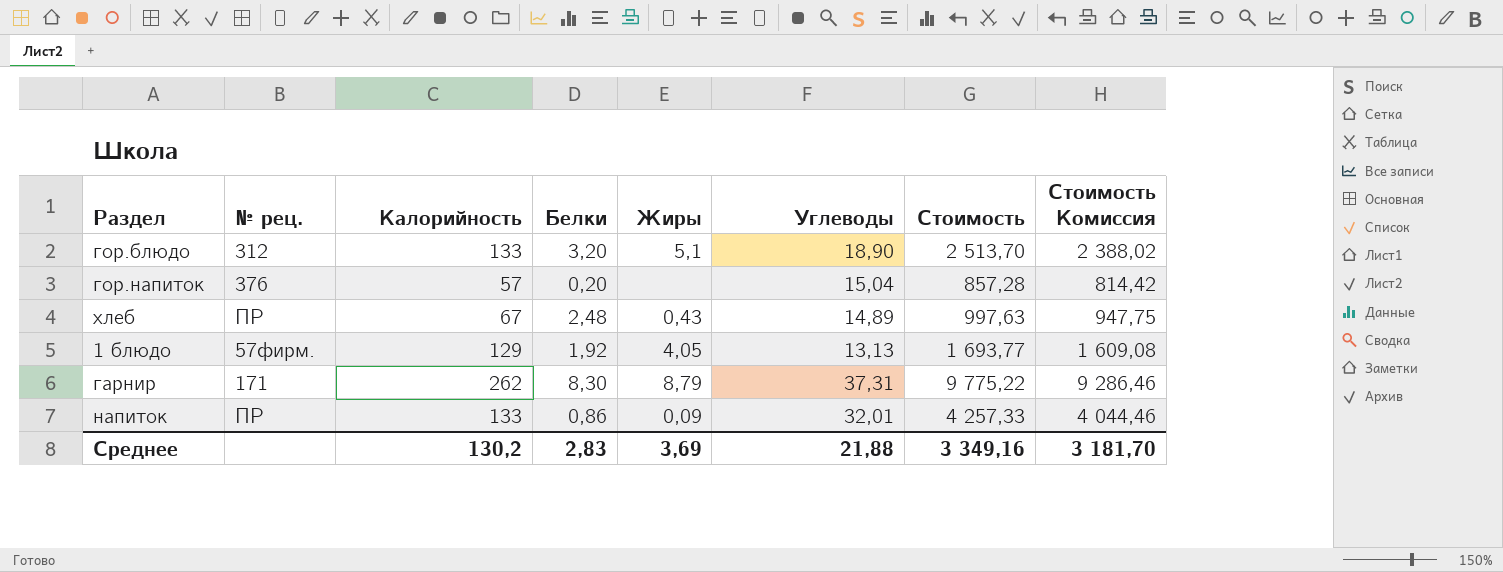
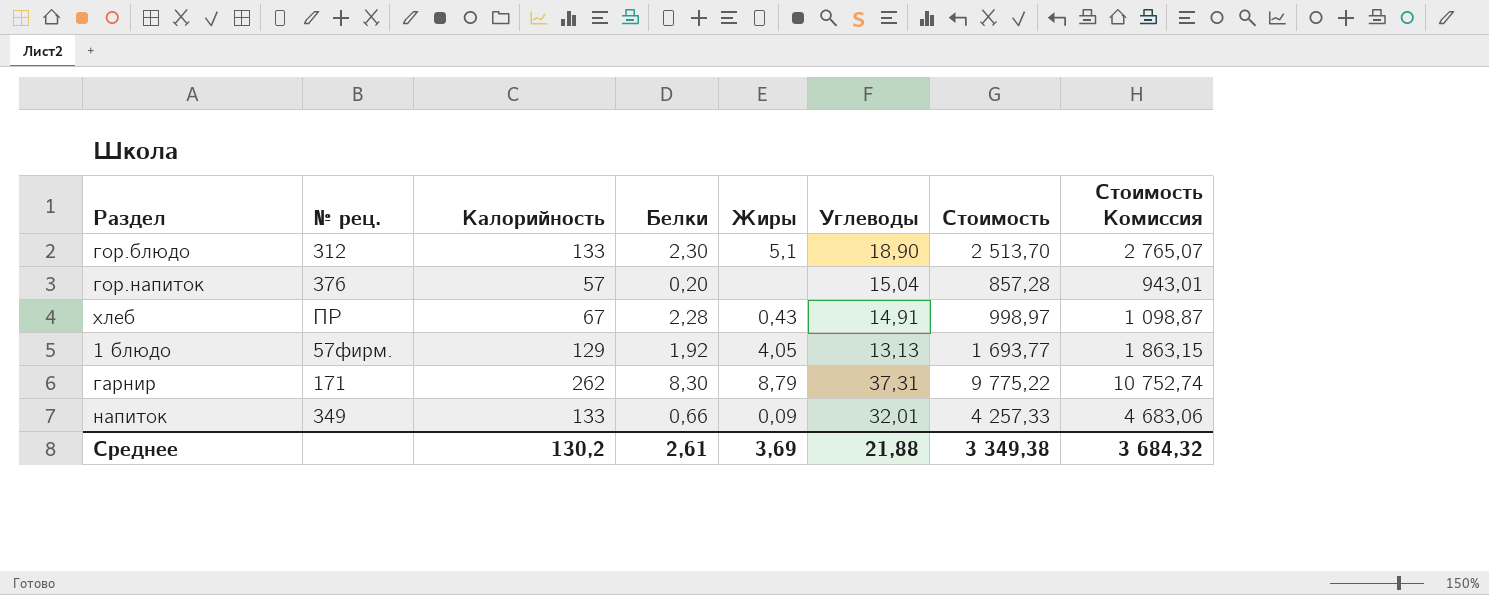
column Стоимость Комиссия | formula: [Стоимость] * 0,95 -> [Стоимость] * 1,1
гор.блюдо | Белки: 3,20 -> 2,30
хлеб | Белки: 2,48 -> 2,28
хлеб | Углеводы: 14,89 -> 14,91
хлеб | Стоимость: 997,63 -> 998,97
напиток | № рец.: ПР -> 349
напиток | Белки: 0,86 -> 0,66
Среднее | Белки: 2,83 -> 2,61
Среднее | Стоимость: 3 349,16 -> 3 349,38
Среднее | Стоимость Комиссия: 3 181,70 -> 3 684,32

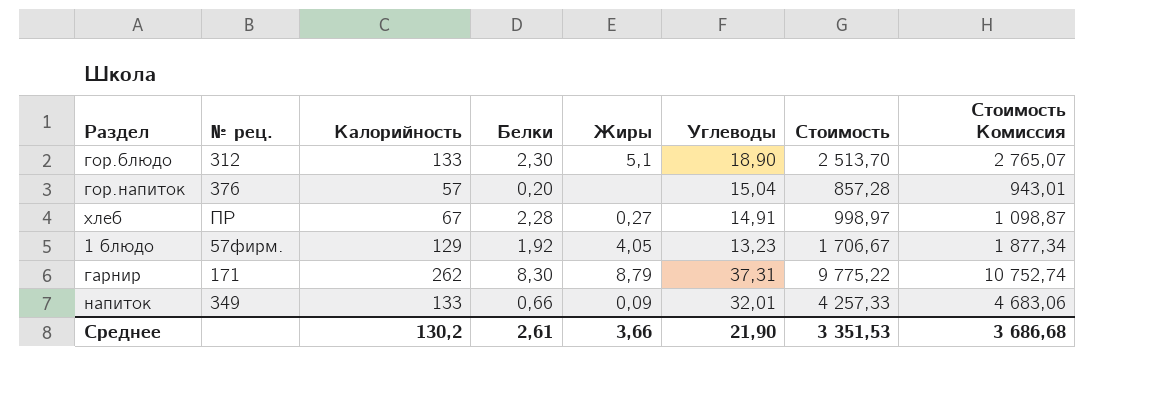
хлеб | Жиры: 0,43 -> 0,27
1 блюдо | Углеводы: 13,13 -> 13,23
1 блюдо | Стоимость: 1 693,77 -> 1 706,67
1 блюдо | Стоимость Комиссия: 1 863,15 -> 1 877,34
Среднее | Жиры: 3,69 -> 3,66
Среднее | Углеводы: 21,88 -> 21,90
Среднее | Стоимость: 3 349,38 -> 3 351,53
Среднее | Стоимость Комиссия: 3 684,32 -> 3 686,68

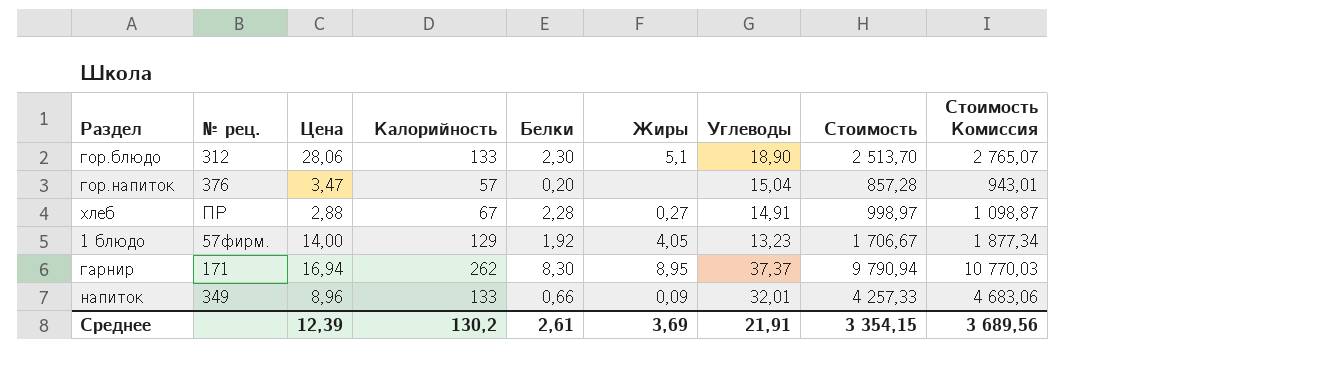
column Цена | position: none -> 3
гарнир | Жиры: 8,79 -> 8,95
гарнир | Углеводы: 37,31 -> 37,37
гарнир | Стоимость: 9 775,22 -> 9 790,94
гарнир | Стоимость Комиссия: 10 752,74 -> 10 770,03
Среднее | Жиры: 3,66 -> 3,69
Среднее | Углеводы: 21,90 -> 21,91
Среднее | Стоимость: 3 351,53 -> 3 354,15
Среднее | Стоимость Комиссия: 3 686,68 -> 3 689,56

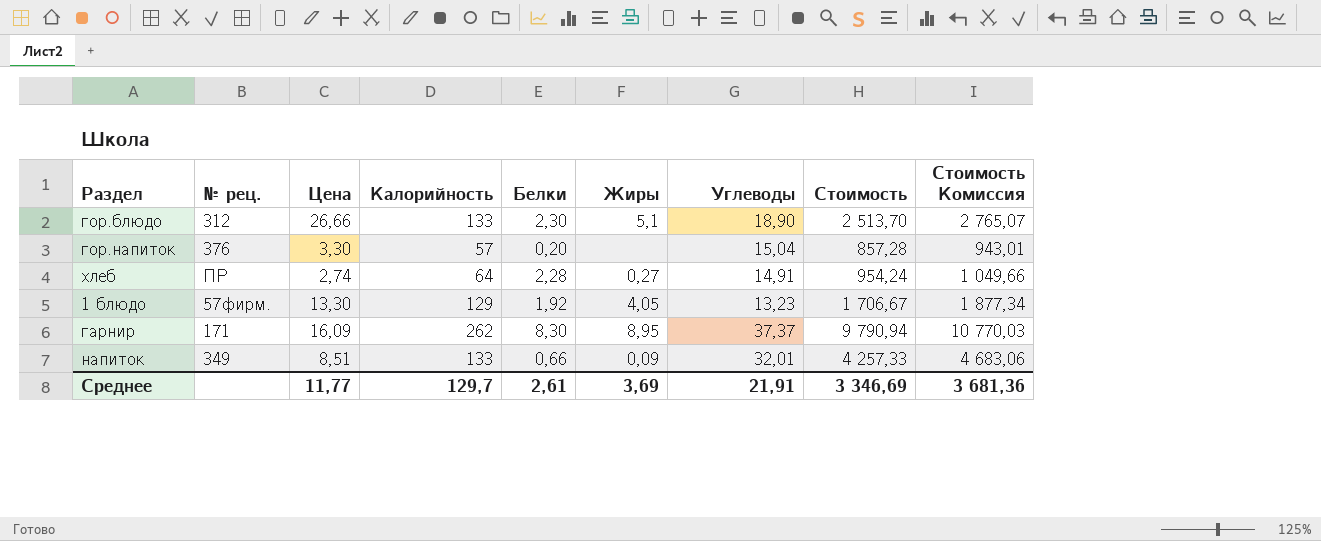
гор.блюдо | Цена: 28,06 -> 26,66
гор.напиток | Цена: 3,47 -> 3,30
хлеб | Цена: 2,88 -> 2,74
хлеб | Калорийность: 67 -> 64
хлеб | Стоимость: 998,97 -> 954,24
хлеб | Стоимость Комиссия: 1 098,87 -> 1 049,66
1 блюдо | Цена: 14,00 -> 13,30
гарнир | Цена: 16,94 -> 16,09
напиток | Цена: 8,96 -> 8,51
Среднее | Цена: 12,39 -> 11,77
Среднее | Калорийность: 130,2 -> 129,7
Среднее | Стоимость: 3 354,15 -> 3 346,69
Среднее | Стоимость Комиссия: 3 689,56 -> 3 681,36

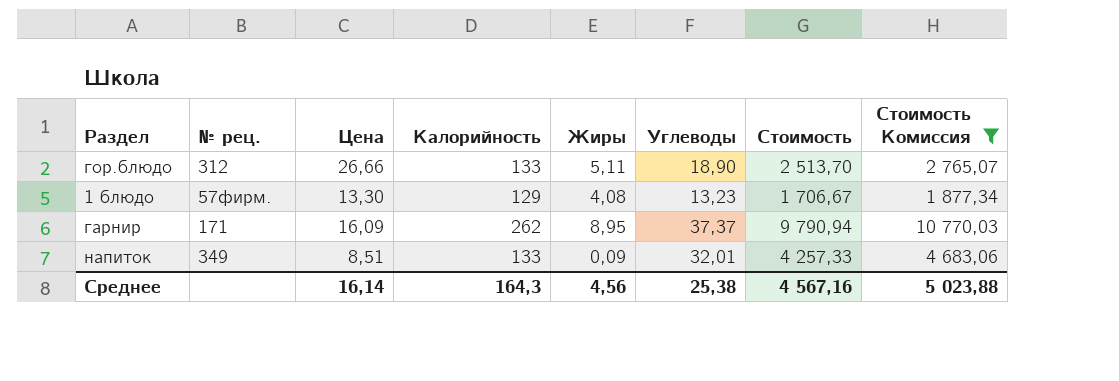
filter: none -> Стоимость Комиссия >= 1 877,34
column Белки | position: 5 -> none
гор.блюдо | Жиры: 5,1 -> 5,11
1 блюдо | Жиры: 4,05 -> 4,08
Среднее | Цена: 11,77 -> 16,14
Среднее | Калорийность: 129,7 -> 164,3
Среднее | Жиры: 3,69 -> 4,56
Среднее | Углеводы: 21,91 -> 25,38
Среднее | Стоимость: 3 346,69 -> 4 567,16
Среднее | Стоимость Комиссия: 3 681,36 -> 5 023,88

